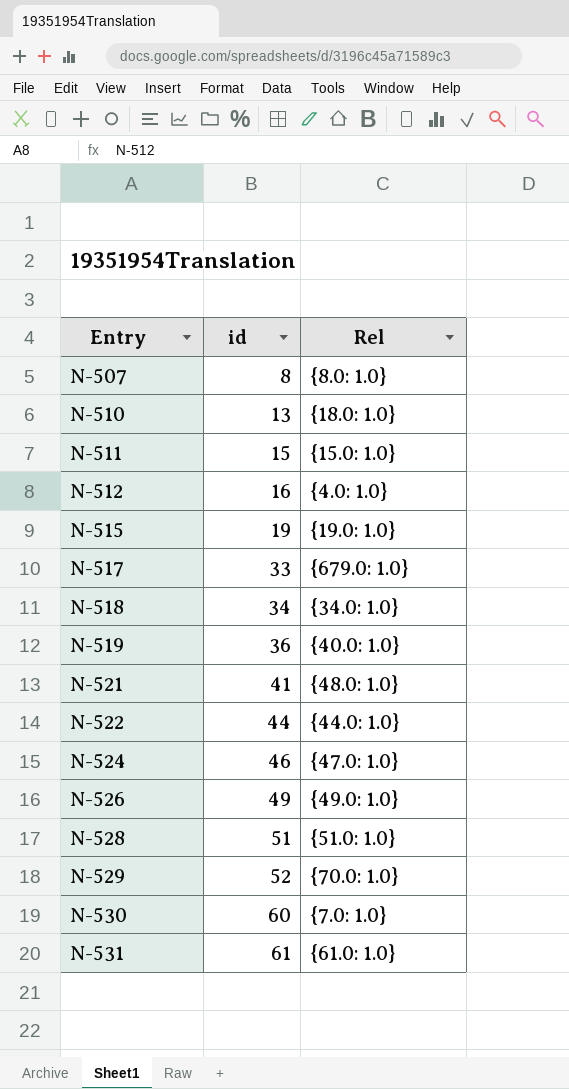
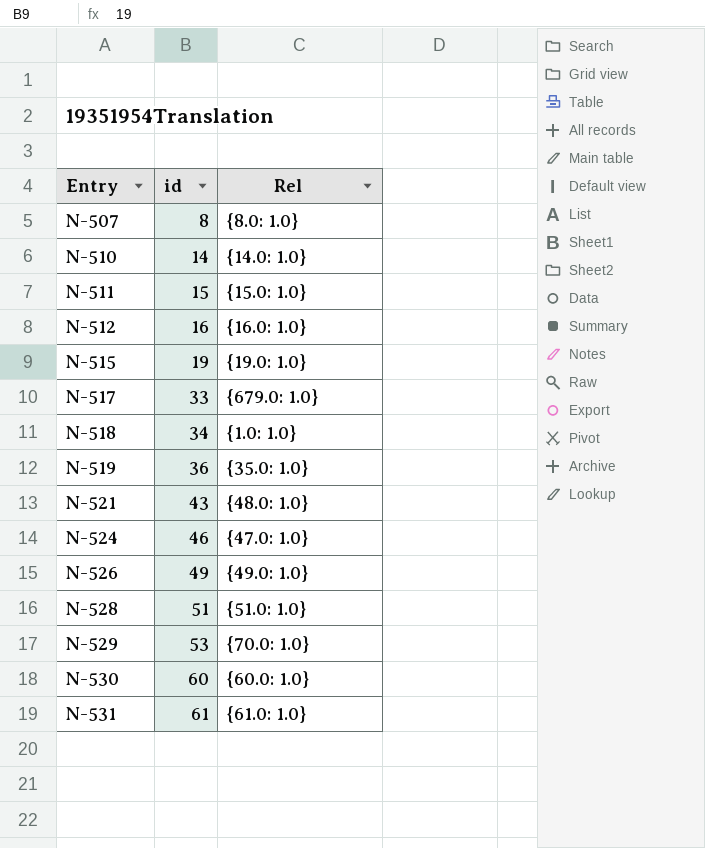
row N-522: 44 | {44.0: 1.0} -> none
N-510 | id: 13 -> 14
N-510 | Rel: {18.0: 1.0} -> {14.0: 1.0}
N-512 | Rel: {4.0: 1.0} -> {16.0: 1.0}
N-518 | Rel: {34.0: 1.0} -> {1.0: 1.0}
N-519 | Rel: {40.0: 1.0} -> {35.0: 1.0}
N-521 | id: 41 -> 43
N-529 | id: 52 -> 53
N-530 | Rel: {7.0: 1.0} -> {60.0: 1.0}

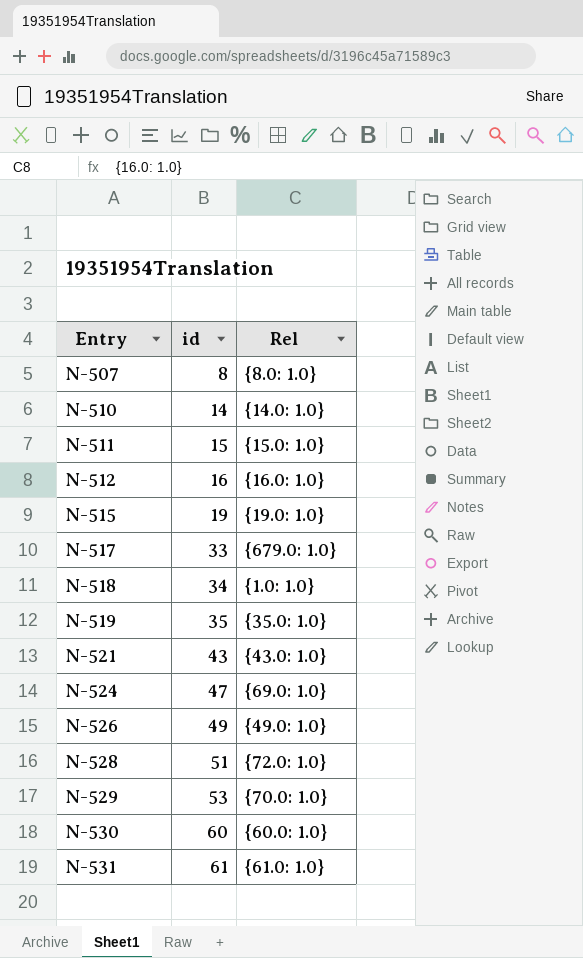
N-519 | id: 36 -> 35
N-521 | Rel: {48.0: 1.0} -> {43.0: 1.0}
N-524 | id: 46 -> 47
N-524 | Rel: {47.0: 1.0} -> {69.0: 1.0}
N-528 | Rel: {51.0: 1.0} -> {72.0: 1.0}

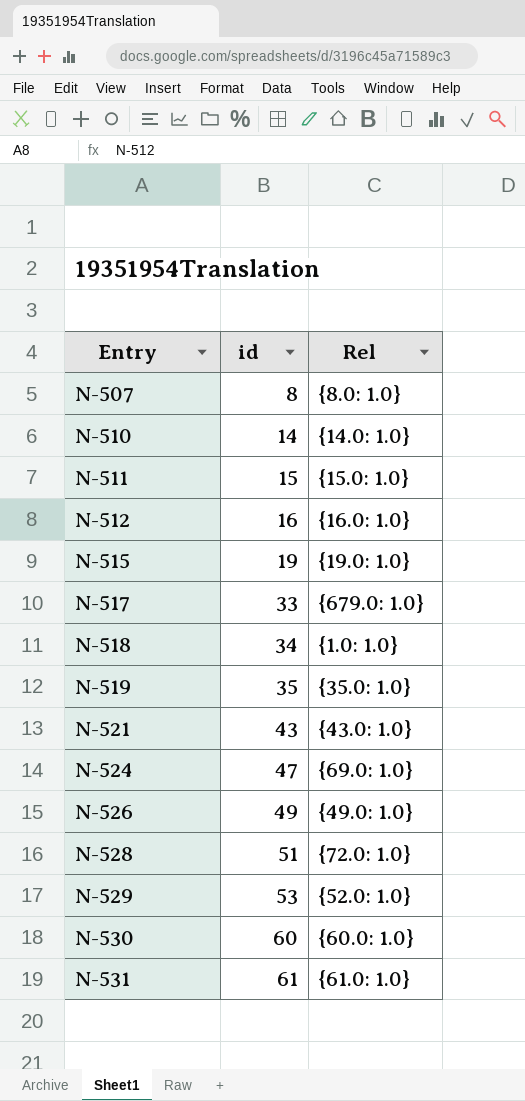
N-529 | Rel: {70.0: 1.0} -> {52.0: 1.0}

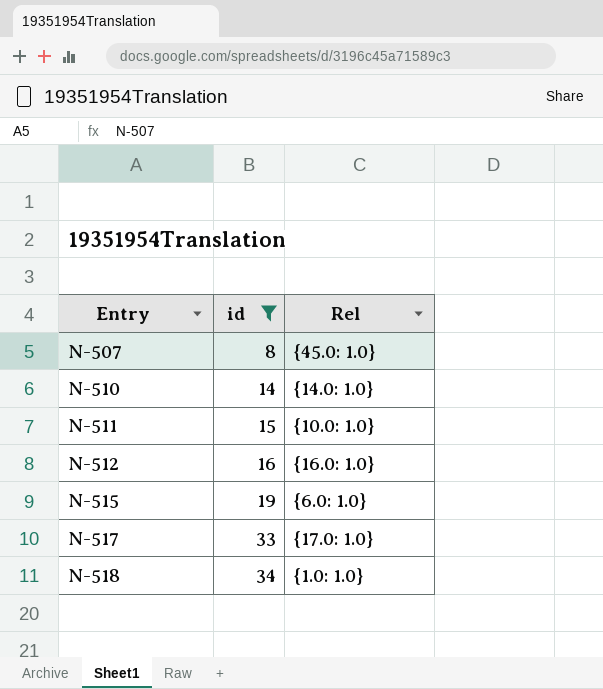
filter: none -> id <= 34
N-507 | Rel: {8.0: 1.0} -> {45.0: 1.0}
N-511 | Rel: {15.0: 1.0} -> {10.0: 1.0}
N-515 | Rel: {19.0: 1.0} -> {6.0: 1.0}
N-517 | Rel: {679.0: 1.0} -> {17.0: 1.0}

